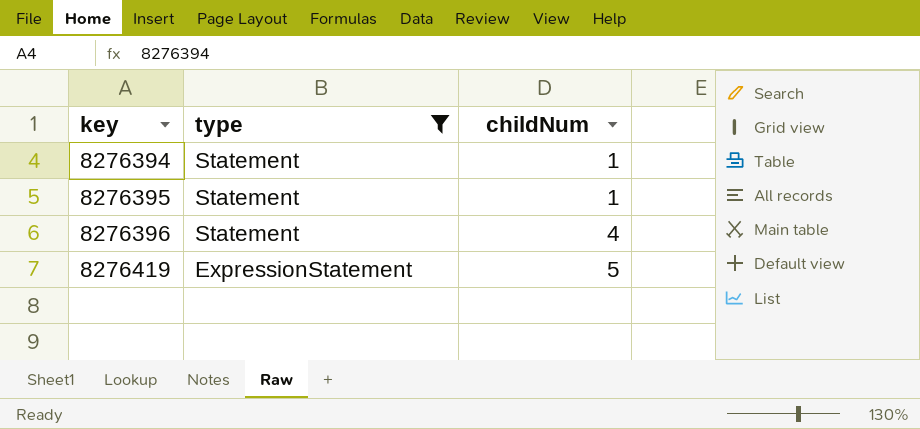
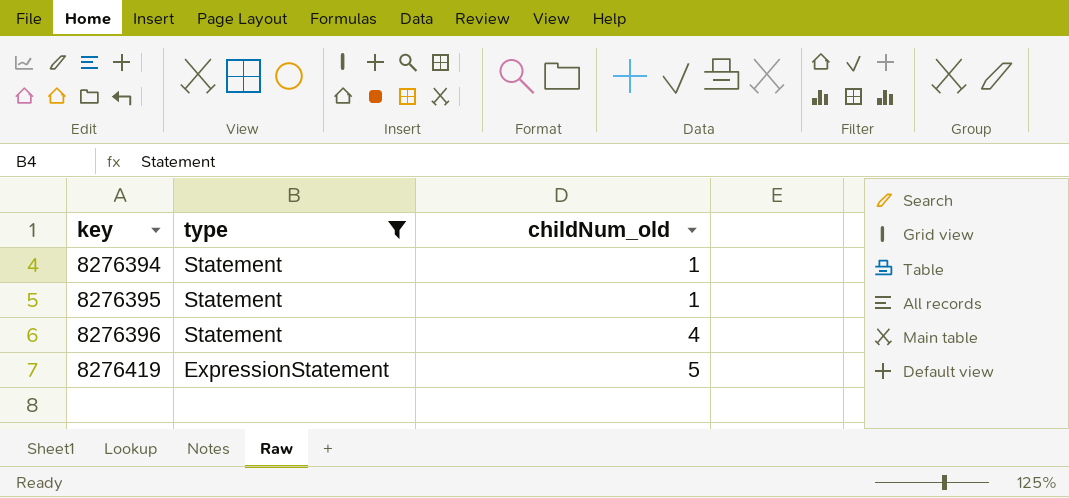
column name: childNum -> childNum_old

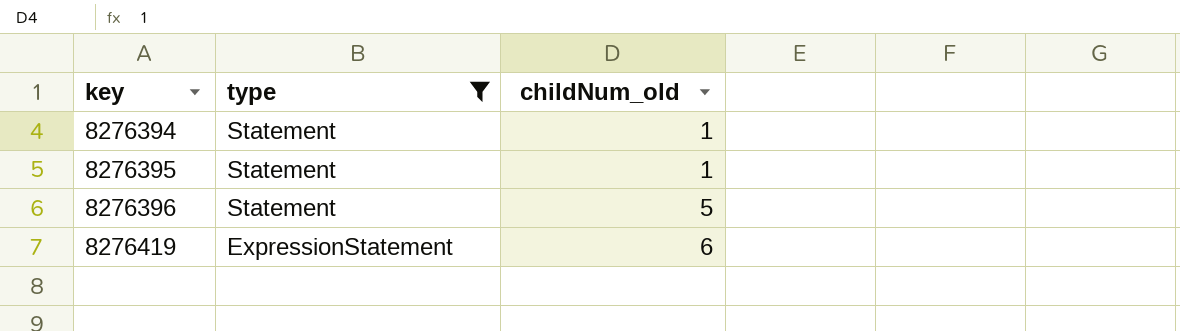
8276396 | childNum_old: 4 -> 5
8276419 | childNum_old: 5 -> 6

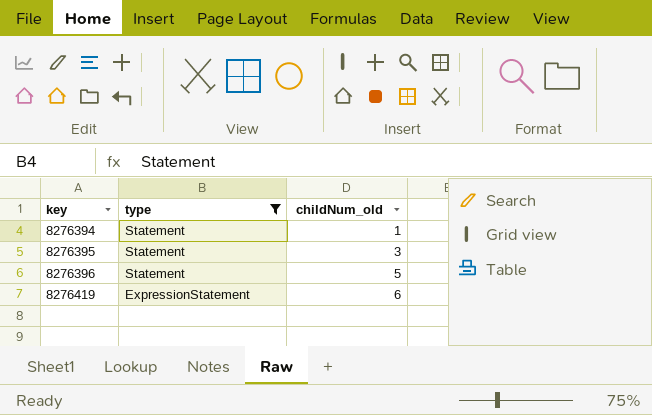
8276395 | childNum_old: 1 -> 3

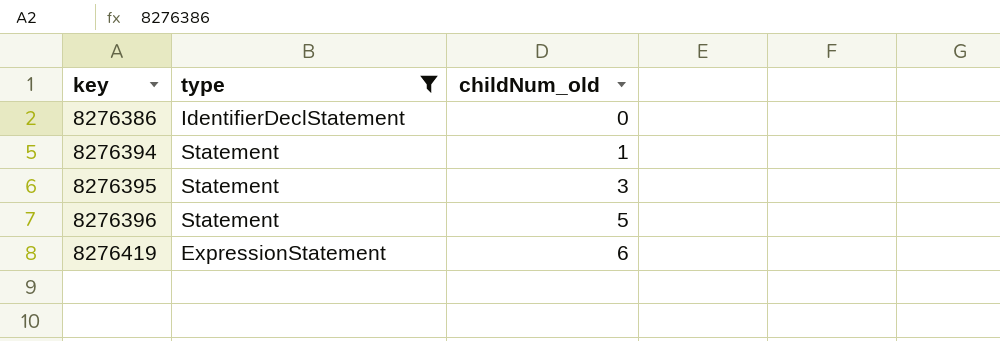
row 8276386: none -> IdentifierDeclStatement | 0

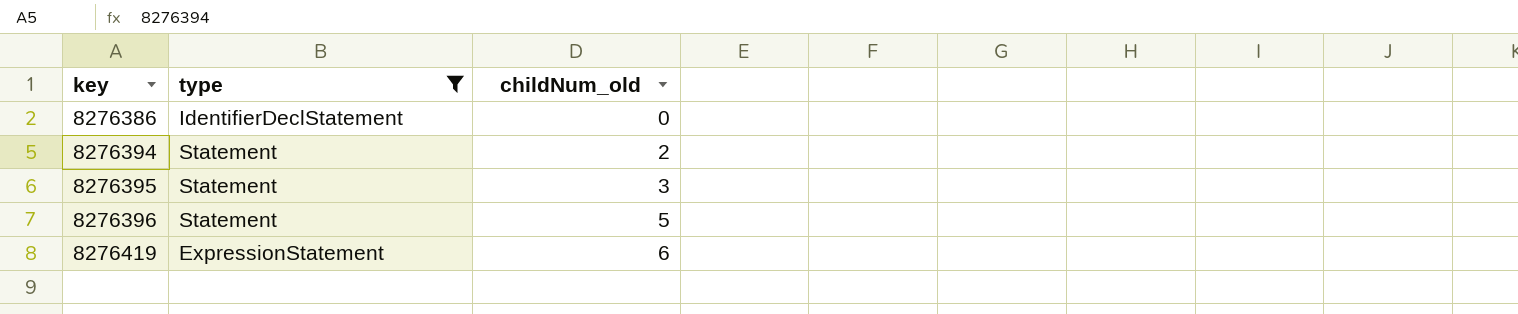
8276394 | childNum_old: 1 -> 2

